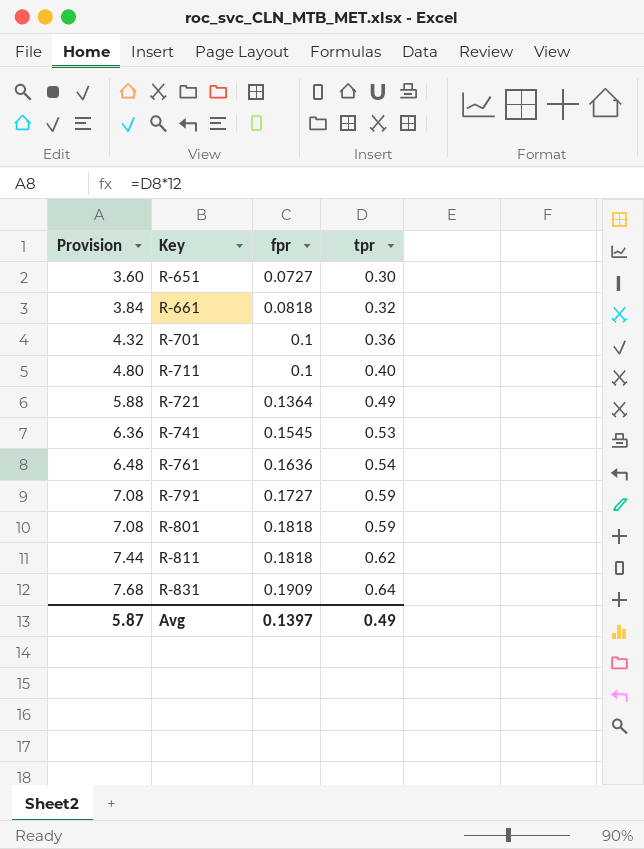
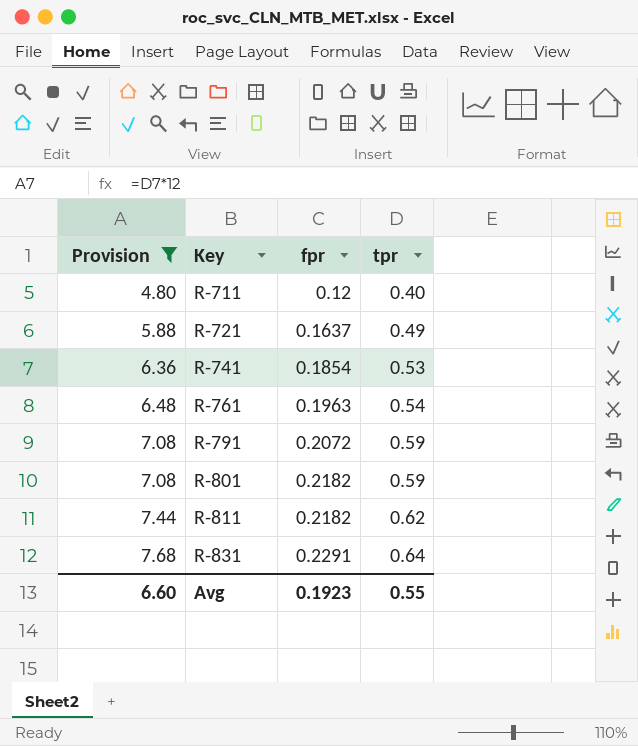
filter: none -> Provision >= 4.80
R-711 | fpr: 0.1 -> 0.12
R-721 | fpr: 0.1364 -> 0.1637
R-741 | fpr: 0.1545 -> 0.1854
R-761 | fpr: 0.1636 -> 0.1963
R-791 | fpr: 0.1727 -> 0.2072
R-801 | fpr: 0.1818 -> 0.2182
R-811 | fpr: 0.1818 -> 0.2182
R-831 | fpr: 0.1909 -> 0.2291
Avg | Provision: 5.87 -> 6.60
Avg | fpr: 0.1397 -> 0.1923
Avg | tpr: 0.49 -> 0.55

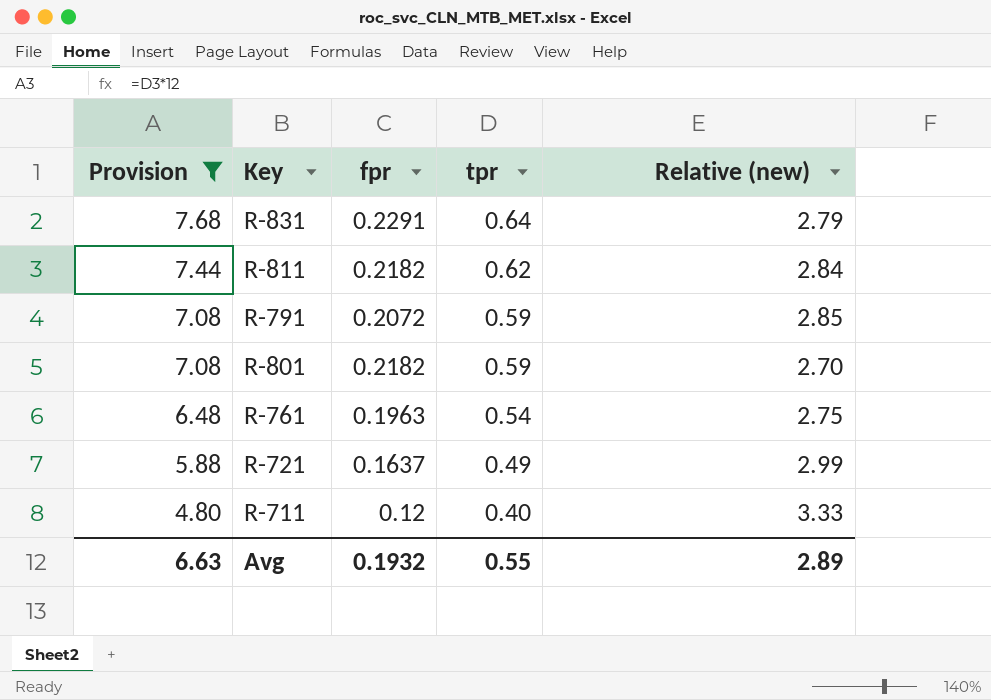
row order: Provision ascending -> Provision descending
column Relative (new) | formula: none -> [tpr] / [fpr]
row R-741: 6.36 | 0.1854 | 0.53 -> none
Avg | Provision: 6.60 -> 6.63
Avg | fpr: 0.1923 -> 0.1932

